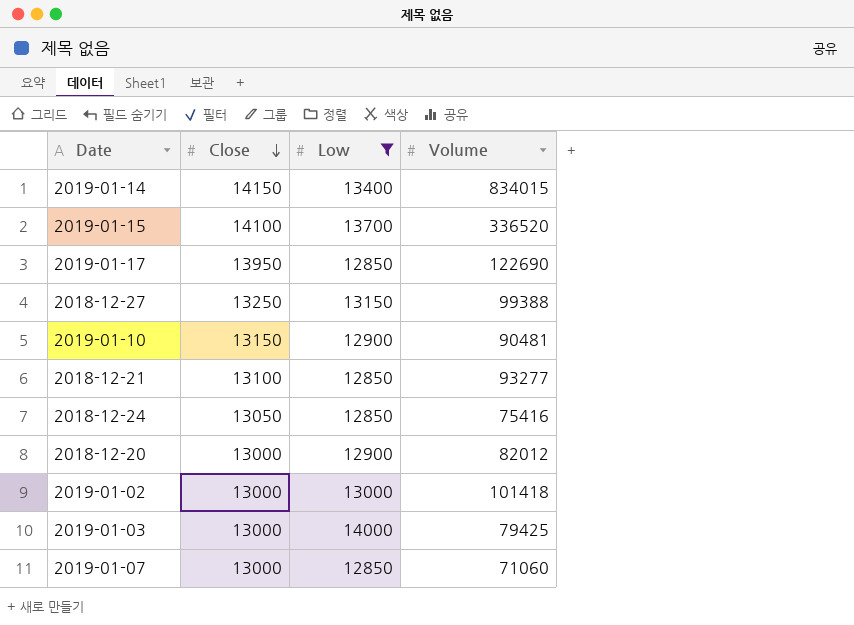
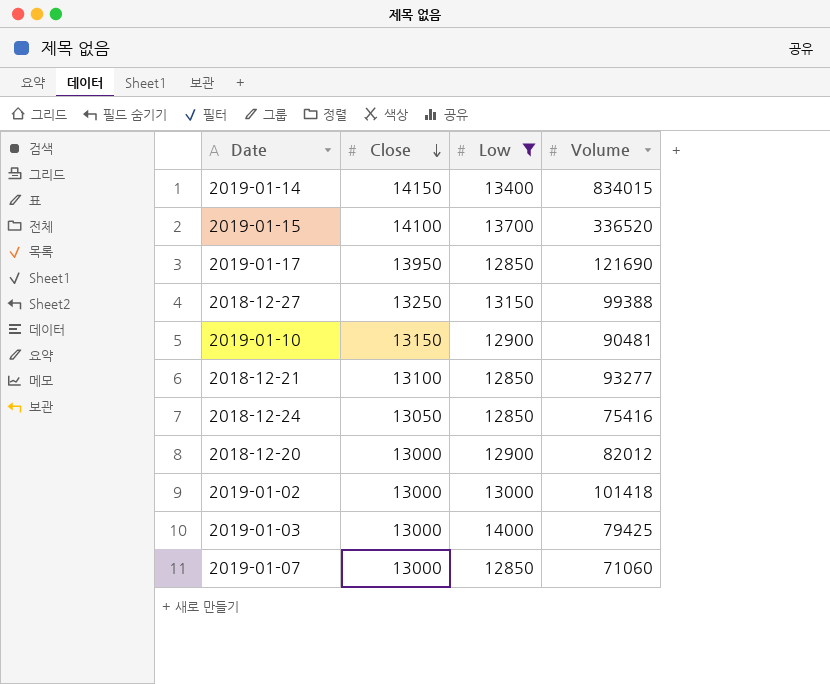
2019-01-17 | Volume: 122690 -> 121690

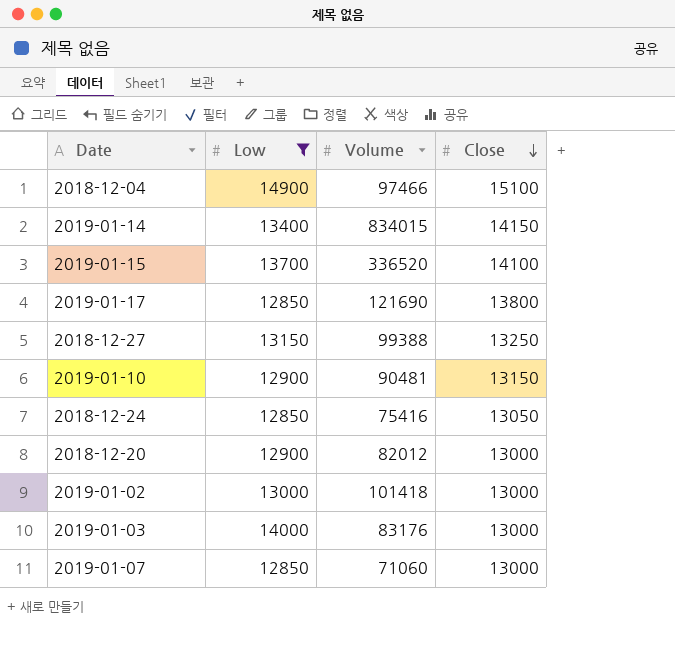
column Close | position: 2 -> 4
row 2018-12-21: 13100 | 12850 | 93277 -> none
row 2018-12-04: none -> 14900 | 97466 | 15100
2019-01-17 | Close: 13950 -> 13800
2019-01-03 | Volume: 79425 -> 83176

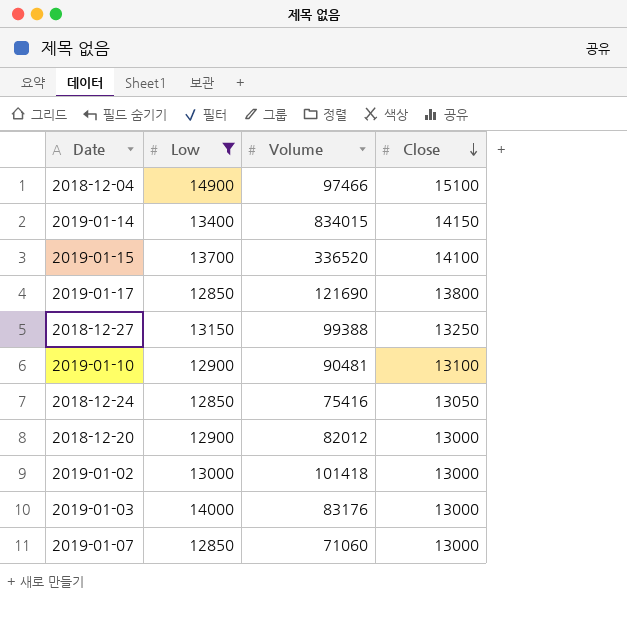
2019-01-10 | Close: 13150 -> 13100

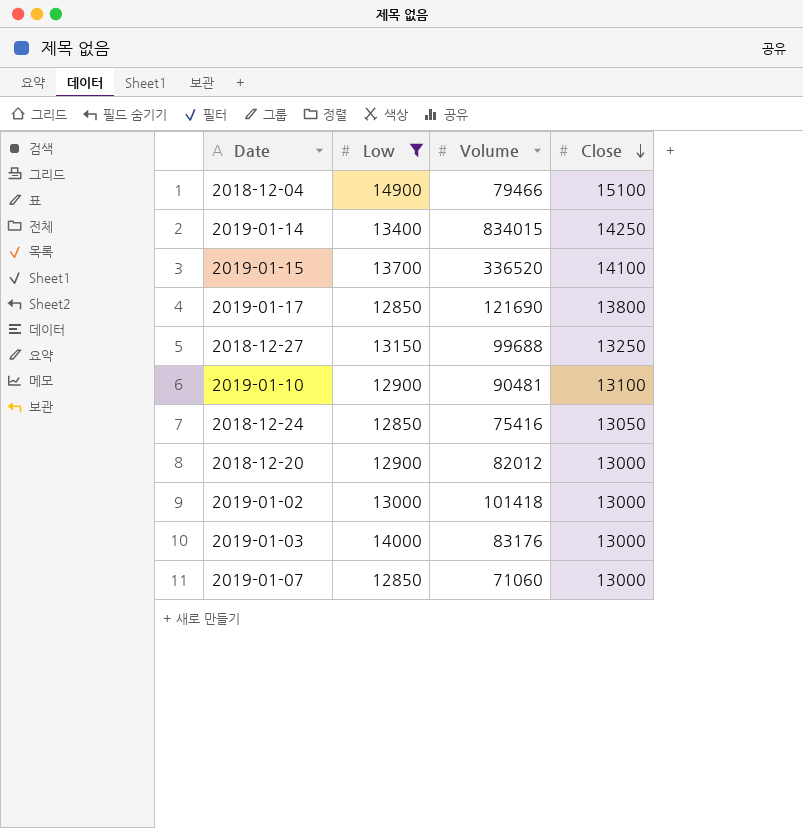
2018-12-04 | Volume: 97466 -> 79466
2019-01-14 | Close: 14150 -> 14250
2018-12-27 | Volume: 99388 -> 99688

